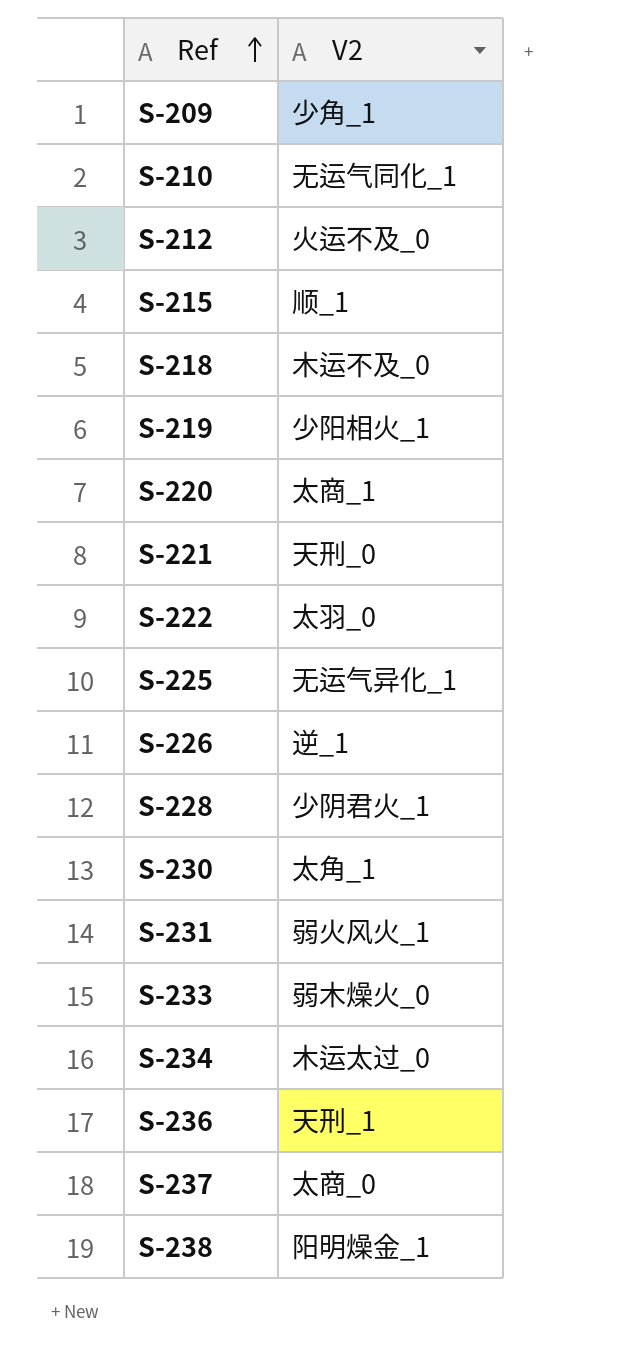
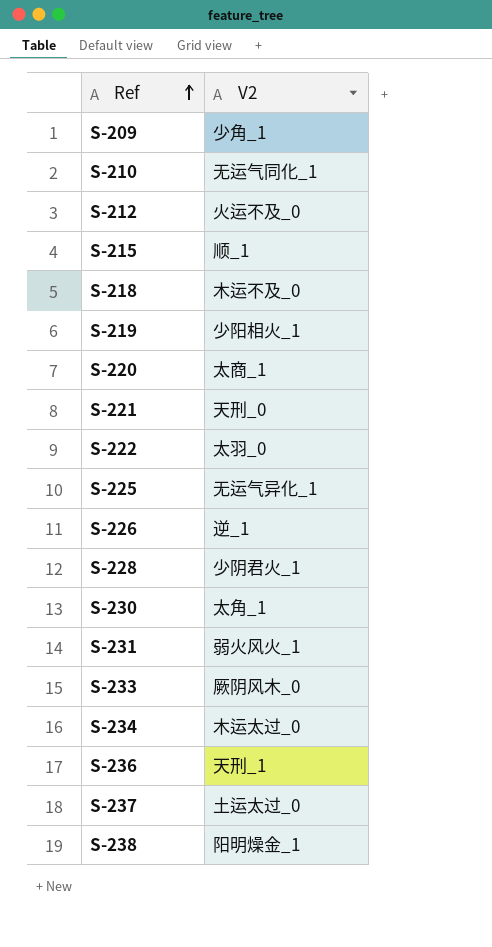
S-233 | V2: 弱木燥火_0 -> 厥阴风木_0
S-237 | V2: 太商_0 -> 土运太过_0

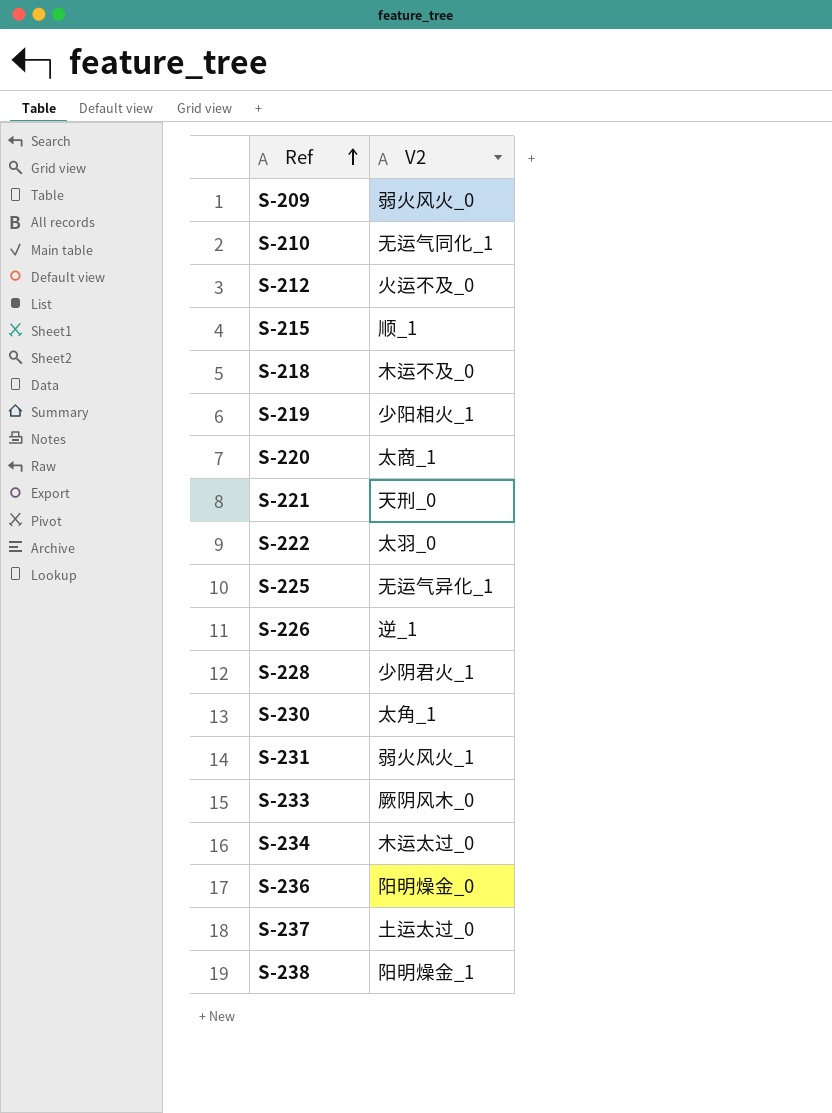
S-209 | V2: 少角_1 -> 弱火风火_0
S-236 | V2: 天刑_1 -> 阳明燥金_0

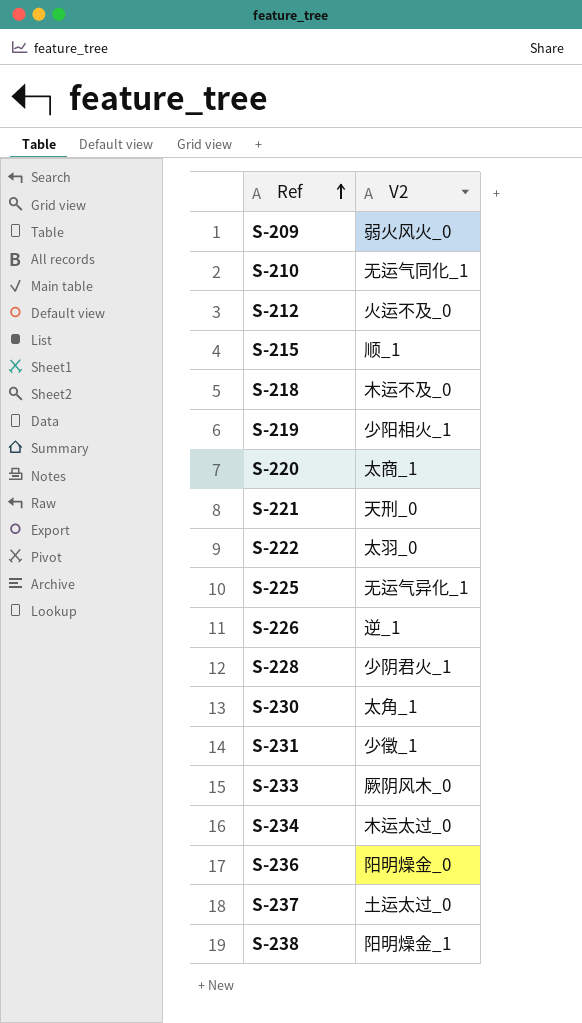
S-231 | V2: 弱火风火_1 -> 少徵_1

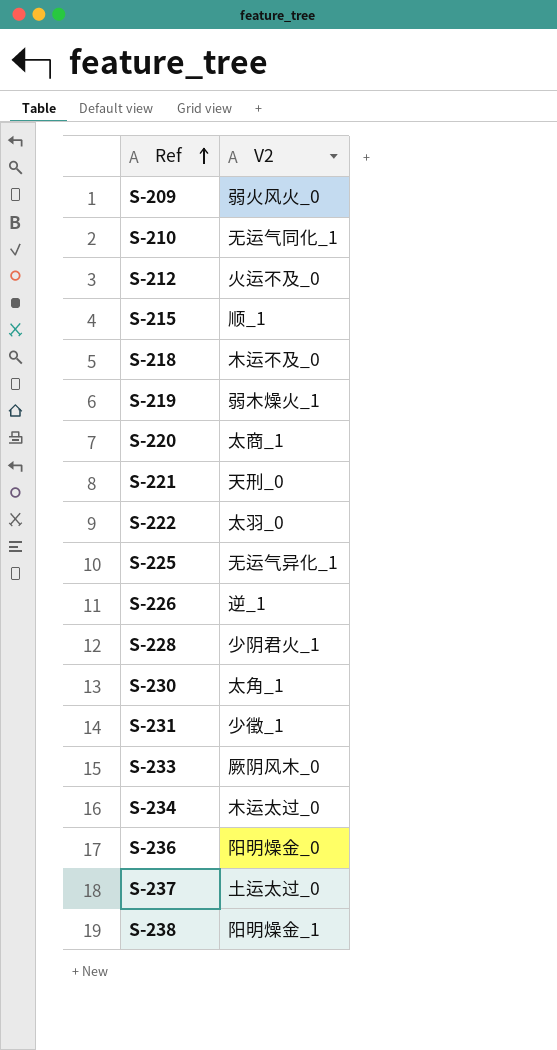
S-219 | V2: 少阳相火_1 -> 弱木燥火_1

